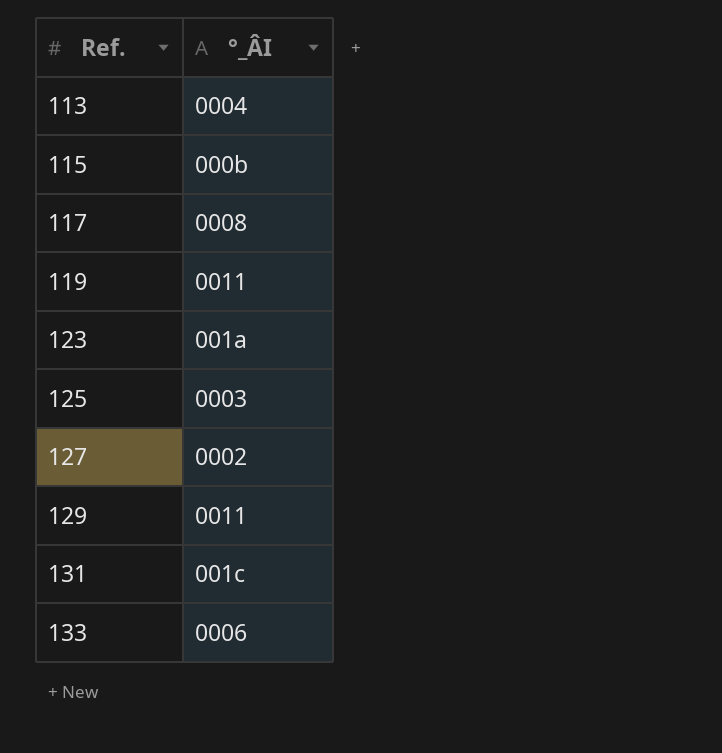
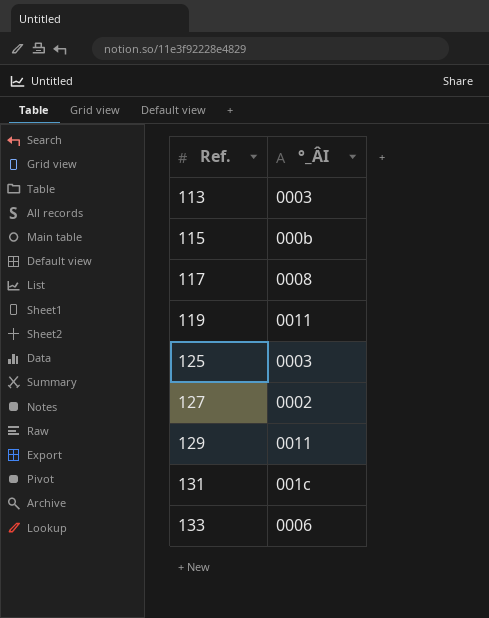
row 123: 001a -> none
113 | °_ÂI: 0004 -> 0003

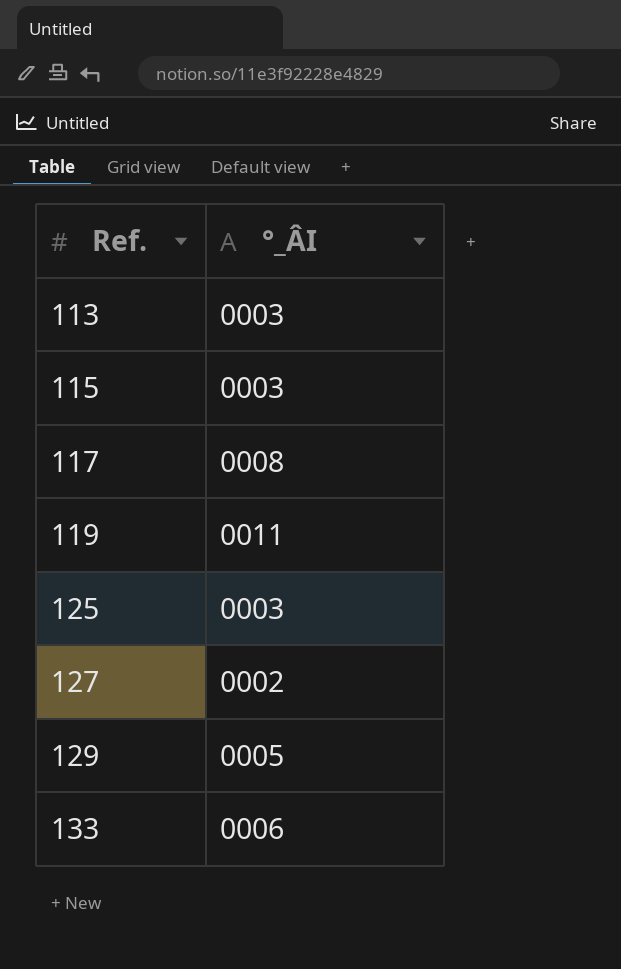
row 131: 001c -> none
115 | °_ÂI: 000b -> 0003
129 | °_ÂI: 0011 -> 0005

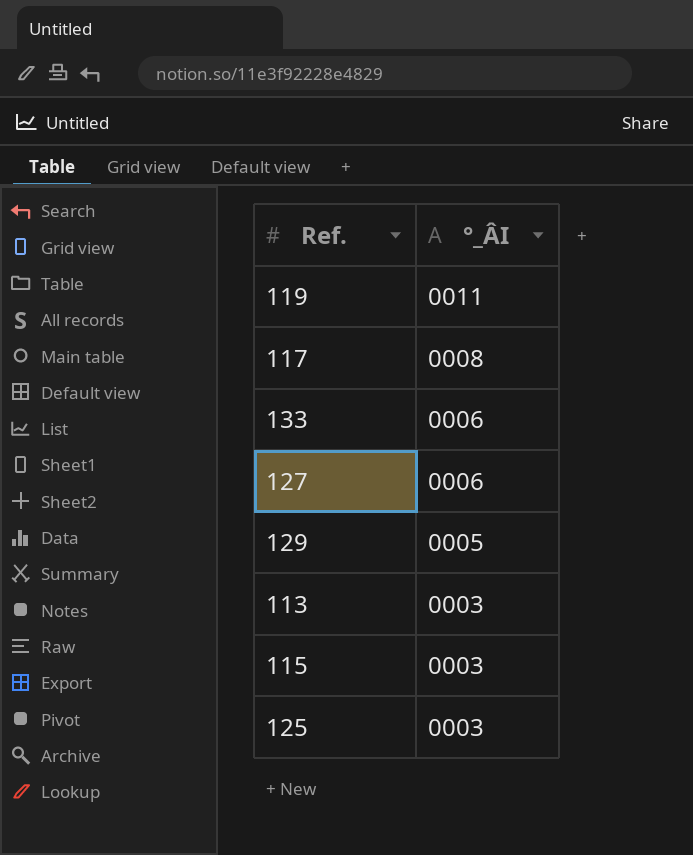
row order: Ref. ascending -> °_ÂI descending
127 | °_ÂI: 0002 -> 0006

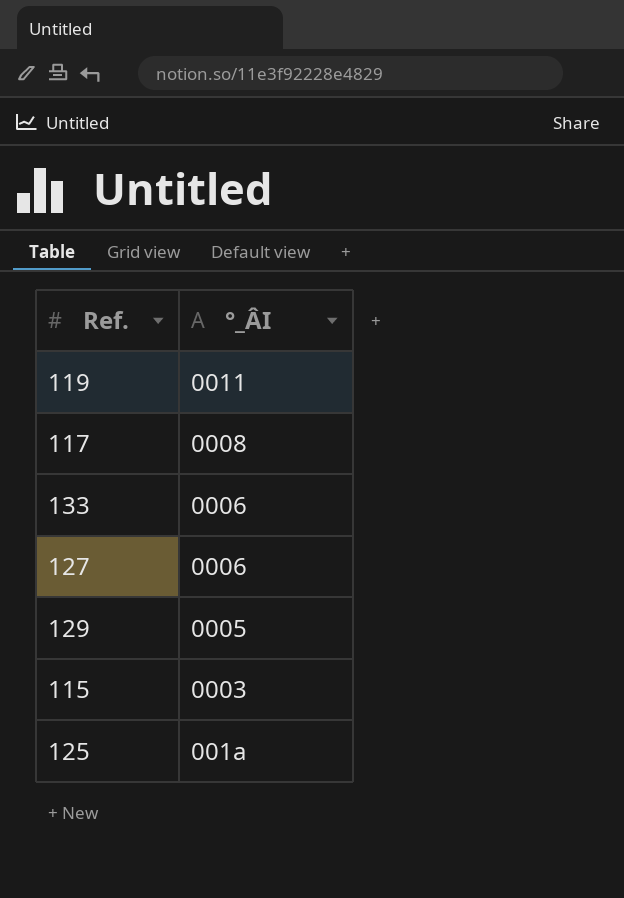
row 113: 0003 -> none
125 | °_ÂI: 0003 -> 001a

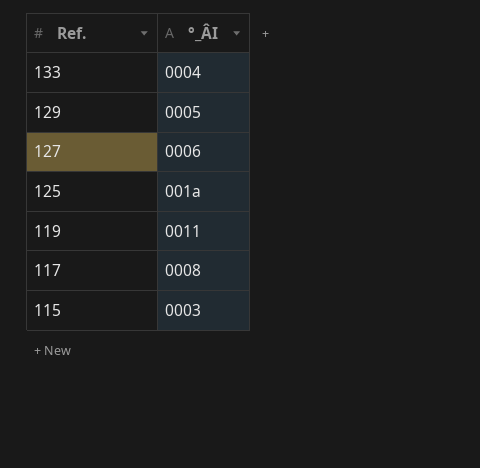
row order: °_ÂI descending -> Ref. descending
133 | °_ÂI: 0006 -> 0004

